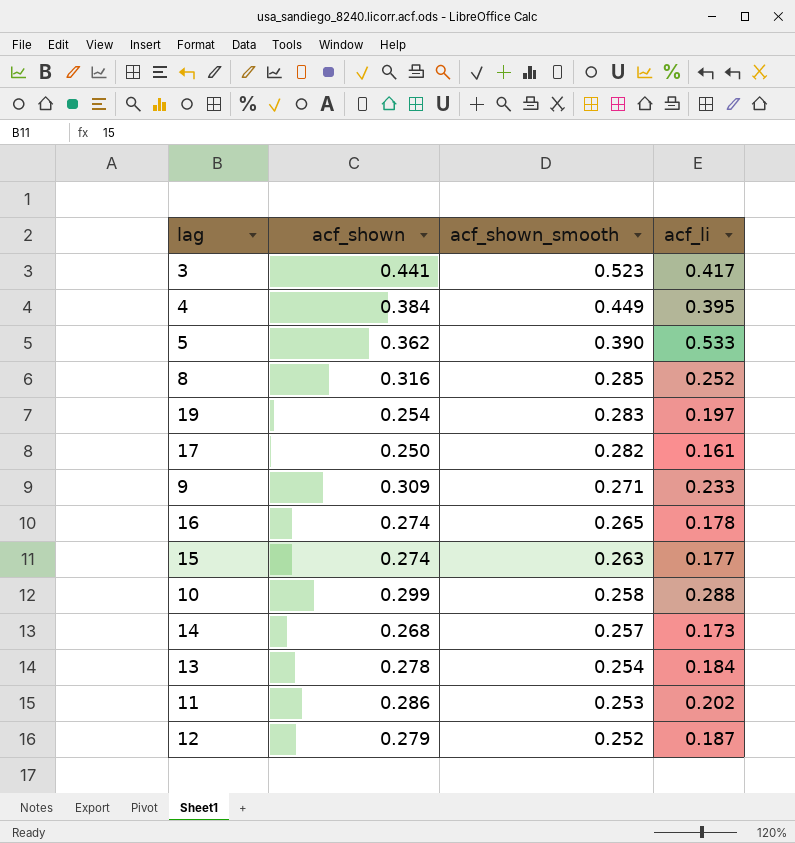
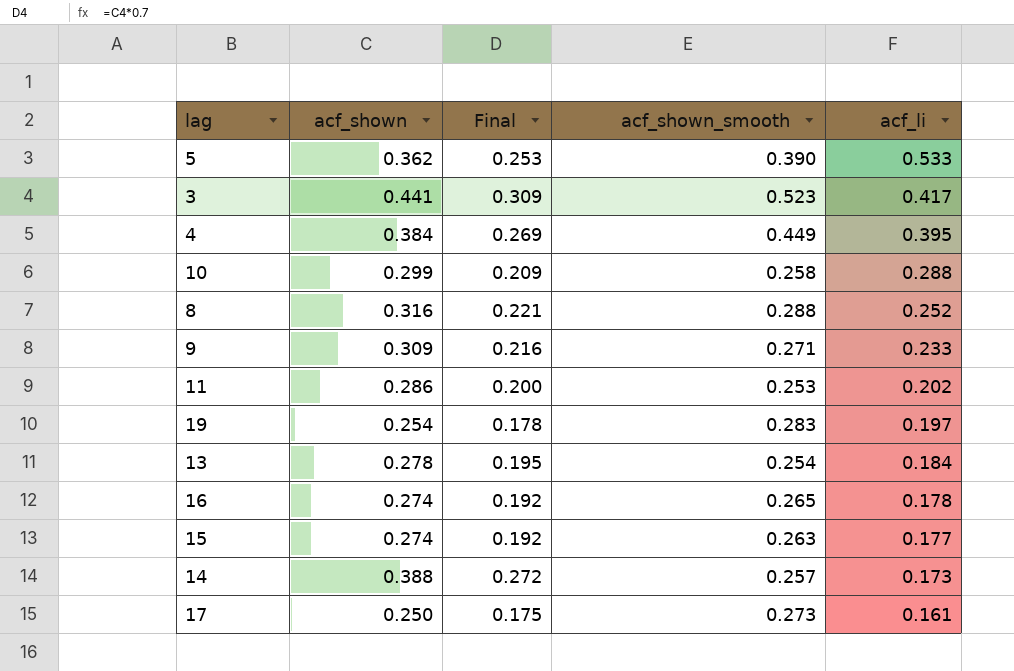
row order: acf_shown_smooth descending -> acf_li descending
column Final | formula: none -> [acf_shown] * 0.7
row 12: 0.279 | 0.252 | 0.187 -> none
8 | acf_shown_smooth: 0.285 -> 0.288
14 | acf_shown: 0.268 -> 0.388
17 | acf_shown_smooth: 0.282 -> 0.273

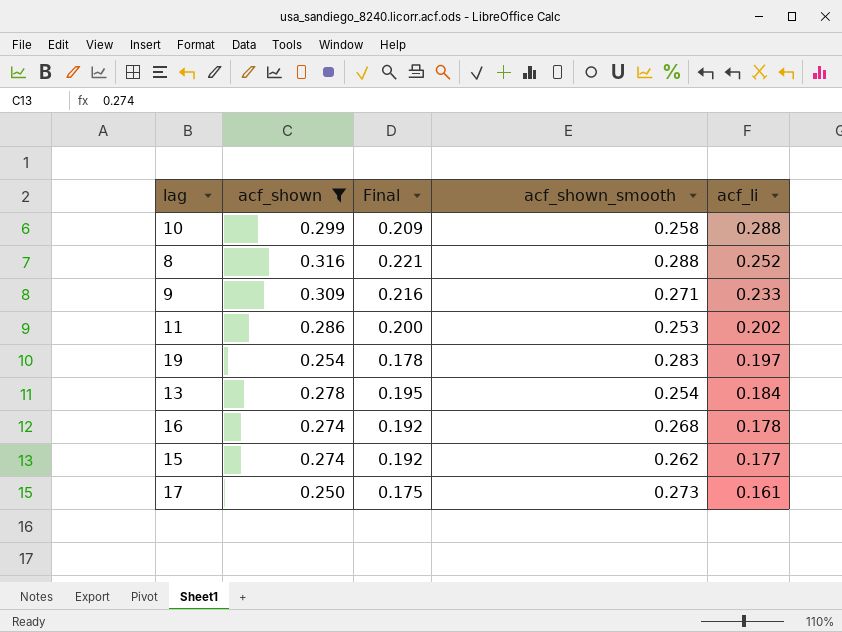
filter: none -> acf_shown <= 0.316
16 | acf_shown_smooth: 0.265 -> 0.268
15 | acf_shown_smooth: 0.263 -> 0.262

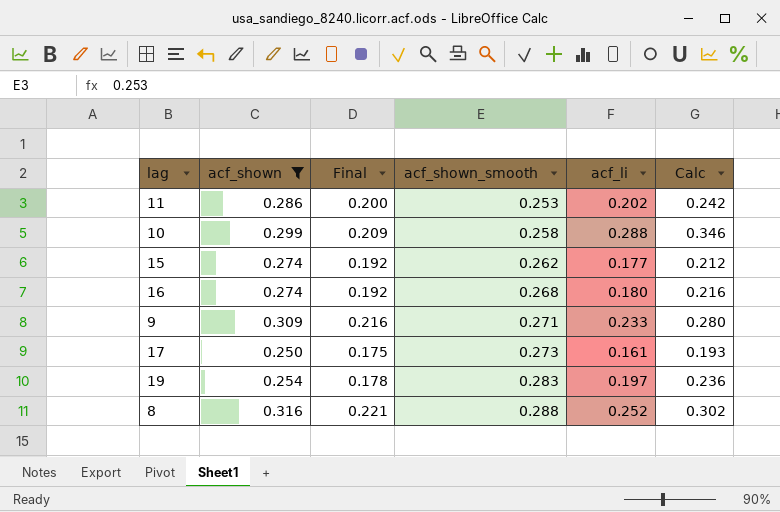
row order: acf_li descending -> acf_shown_smooth ascending
column Calc | formula: none -> [acf_li] * 1.2
row 13: 0.278 | 0.195 | 0.254 | 0.184 -> none
16 | acf_li: 0.178 -> 0.180

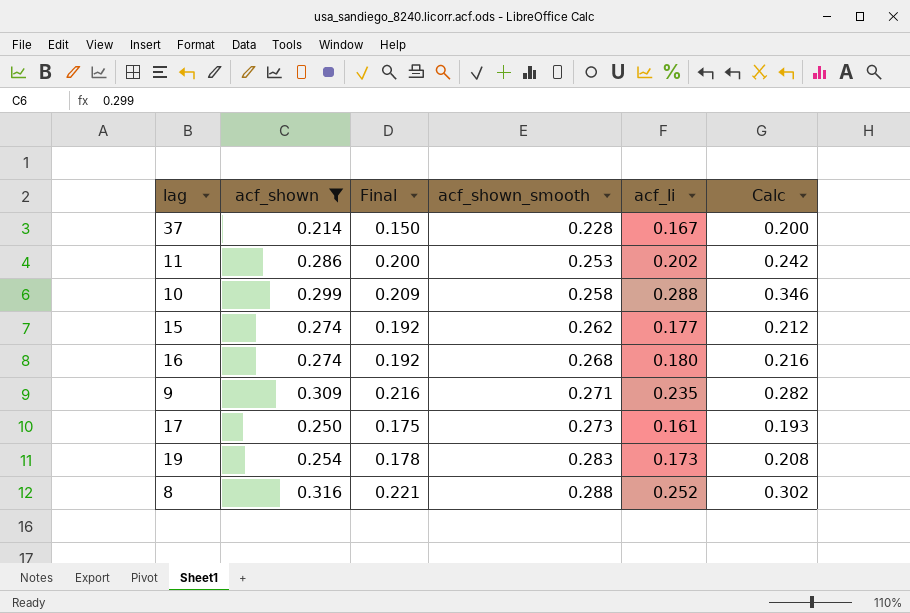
row 37: none -> 0.214 | 0.150 | 0.228 | 0.167 | 0.200
9 | acf_li: 0.233 -> 0.235
9 | Calc: 0.280 -> 0.282
19 | acf_li: 0.197 -> 0.173
19 | Calc: 0.236 -> 0.208

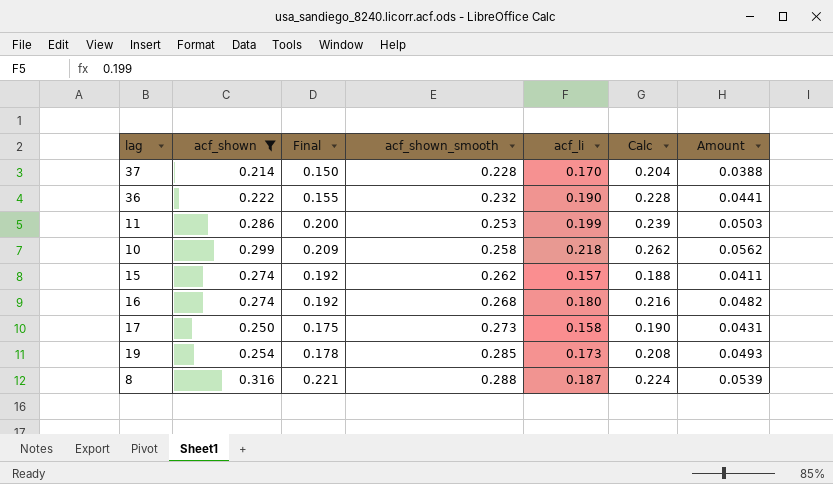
column Amount | formula: none -> [acf_shown_smooth] * [acf_li]
row 9: 0.309 | 0.216 | 0.271 | 0.235 | 0.282 -> none
37 | acf_li: 0.167 -> 0.170
37 | Calc: 0.200 -> 0.204
row 36: none -> 0.222 | 0.155 | 0.232 | 0.190 | 0.228 | 0.0441
11 | acf_li: 0.202 -> 0.199
11 | Calc: 0.242 -> 0.239
10 | acf_li: 0.288 -> 0.218
10 | Calc: 0.346 -> 0.262
15 | acf_li: 0.177 -> 0.157
15 | Calc: 0.212 -> 0.188
17 | acf_li: 0.161 -> 0.158
17 | Calc: 0.193 -> 0.190
19 | acf_shown_smooth: 0.283 -> 0.285
8 | acf_li: 0.252 -> 0.187
8 | Calc: 0.302 -> 0.224

